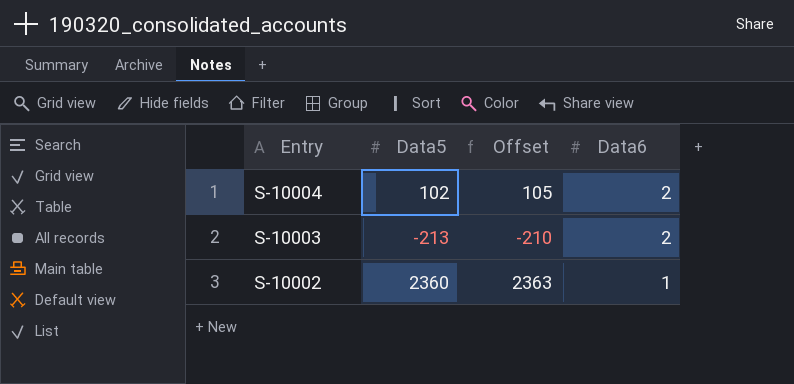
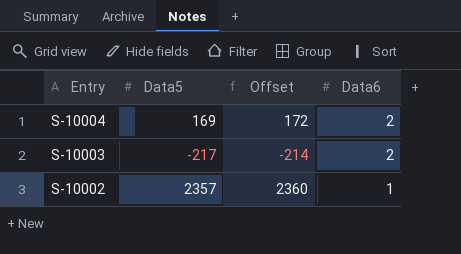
S-10004 | Data5: 102 -> 169
S-10004 | Offset: 105 -> 172
S-10003 | Data5: -213 -> -217
S-10003 | Offset: -210 -> -214
S-10002 | Data5: 2360 -> 2357
S-10002 | Offset: 2363 -> 2360

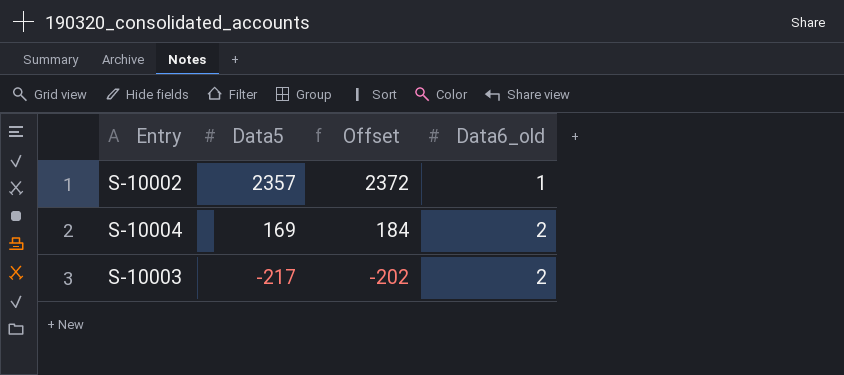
row order: Entry descending -> Data5 descending
column Offset | formula: [Data5] + 3 -> [Data5] + 15
column name: Data6 -> Data6_old

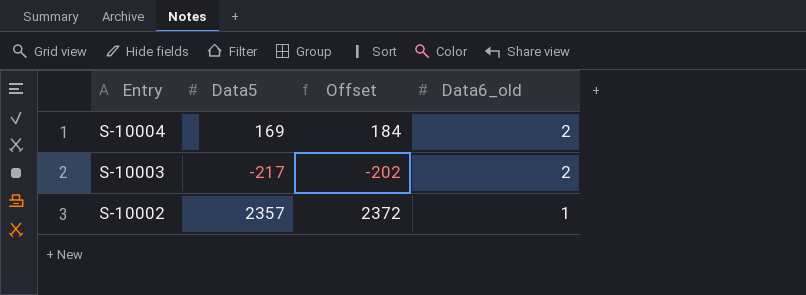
row order: Data5 descending -> Entry descending

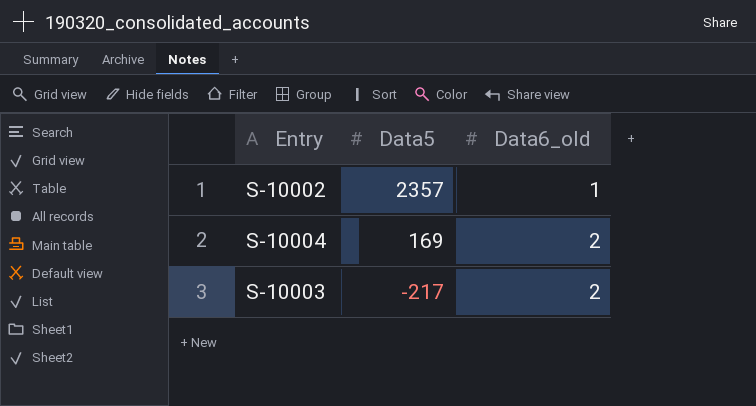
row order: Entry descending -> Data5 descending
column Offset | formula: [Data5] + 15 -> none

